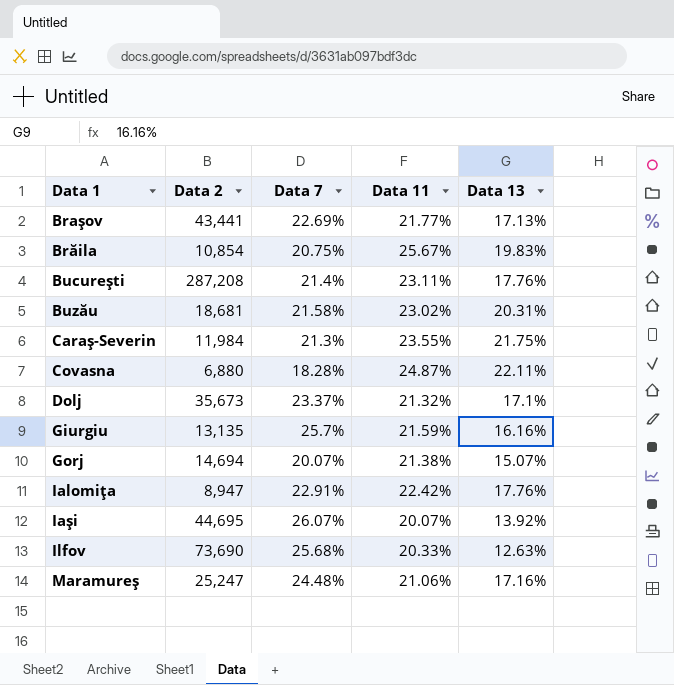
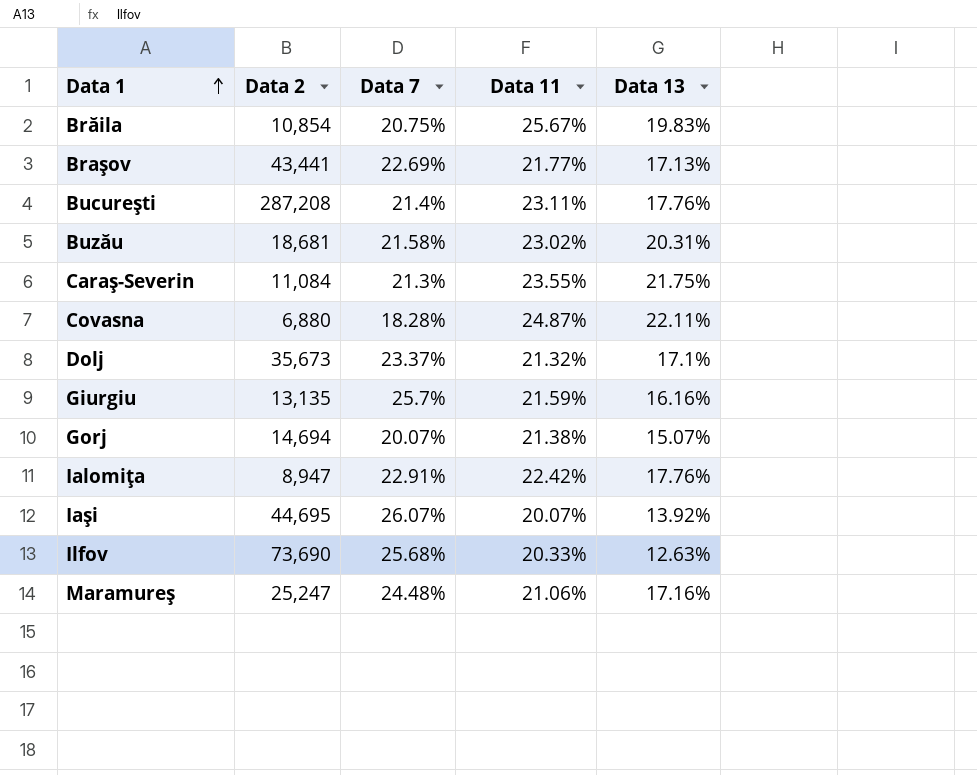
row order: none -> Data 1 ascending
Caraş-Severin | Data 2: 11,984 -> 11,084

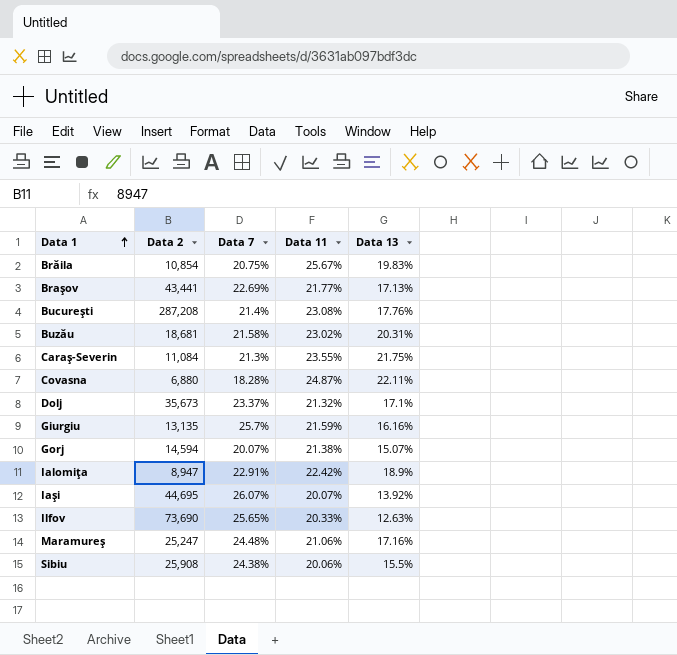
Bucureşti | Data 11: 23.11% -> 23.08%
Gorj | Data 2: 14,694 -> 14,594
Ialomiţa | Data 13: 17.76% -> 18.9%
Ilfov | Data 7: 25.68% -> 25.65%
row Sibiu: none -> 25,908 | 24.38% | 20.06% | 15.5%

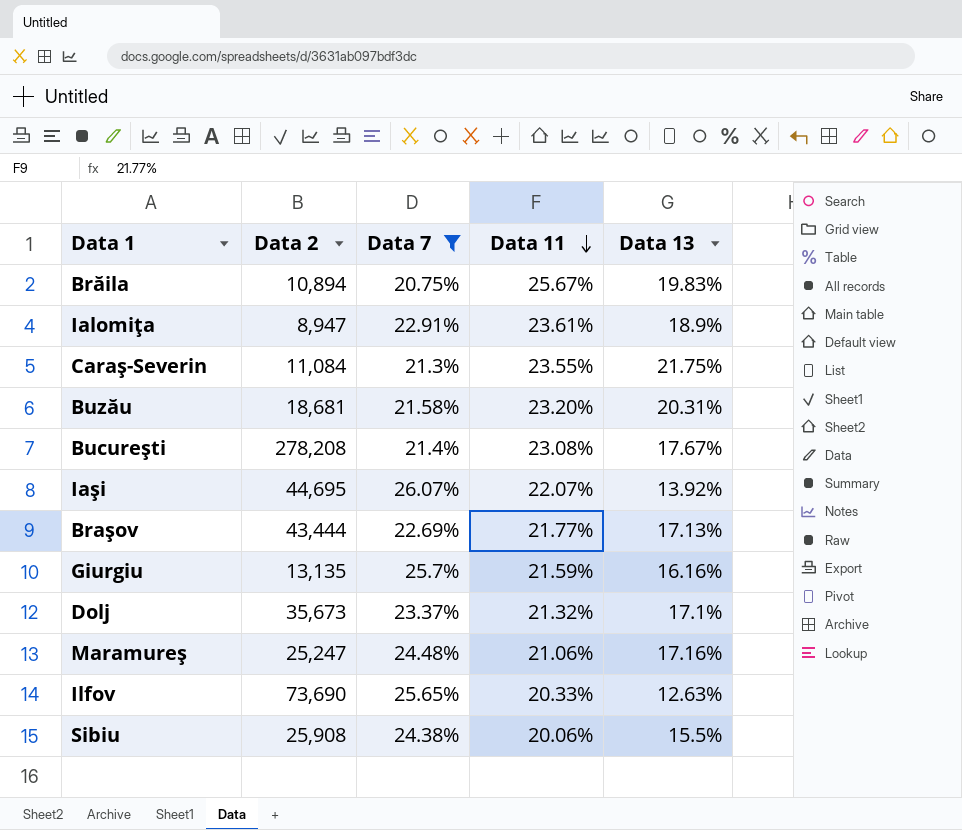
filter: none -> Data 7 >= 20.75%
row order: Data 1 ascending -> Data 11 descending
Brăila | Data 2: 10,854 -> 10,894
Ialomiţa | Data 11: 22.42% -> 23.61%
Buzău | Data 11: 23.02% -> 23.20%
Bucureşti | Data 2: 287,208 -> 278,208
Bucureşti | Data 13: 17.76% -> 17.67%
Iaşi | Data 11: 20.07% -> 22.07%
Braşov | Data 2: 43,441 -> 43,444

